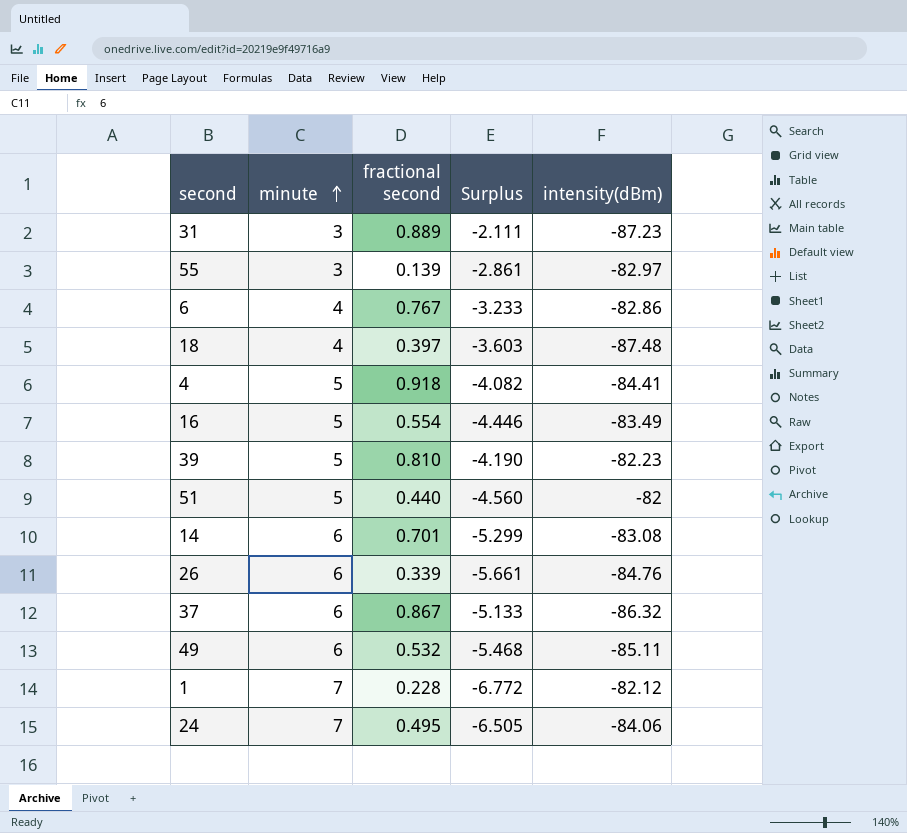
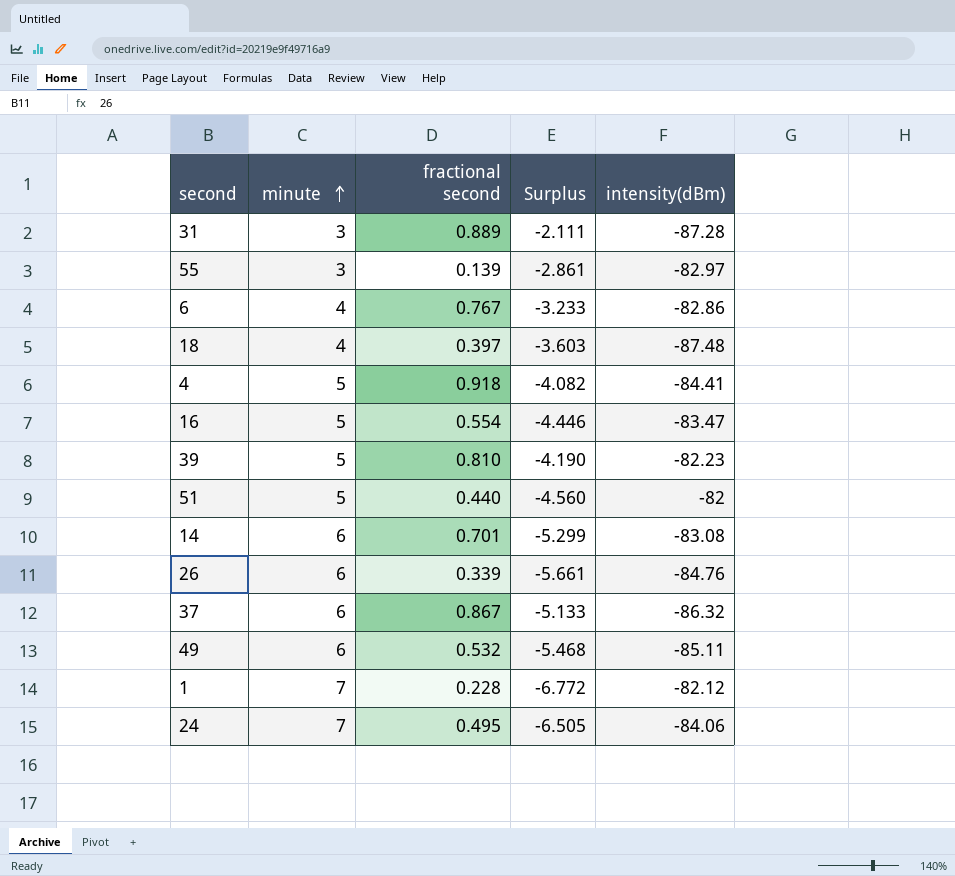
31 | intensity(dBm): -87.23 -> -87.28
16 | intensity(dBm): -83.49 -> -83.47

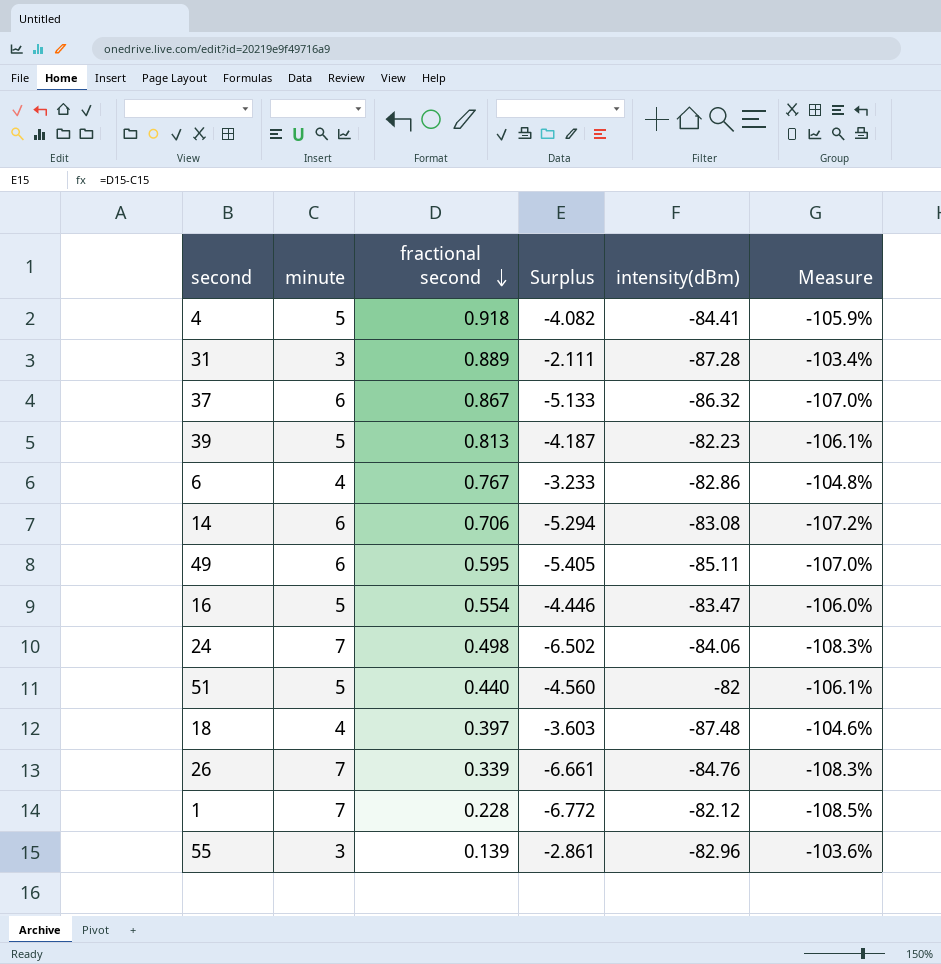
row order: minute ascending -> fractional second descending
column Measure | formula: none -> ([minute] - [intensity(dBm)]) / [intensity(dBm)]
39 | fractional second: 0.810 -> 0.813
39 | Surplus: -4.190 -> -4.187
14 | fractional second: 0.701 -> 0.706
14 | Surplus: -5.299 -> -5.294
49 | fractional second: 0.532 -> 0.595
49 | Surplus: -5.468 -> -5.405
24 | fractional second: 0.495 -> 0.498
24 | Surplus: -6.505 -> -6.502
26 | minute: 6 -> 7
26 | Surplus: -5.661 -> -6.661
55 | intensity(dBm): -82.97 -> -82.96

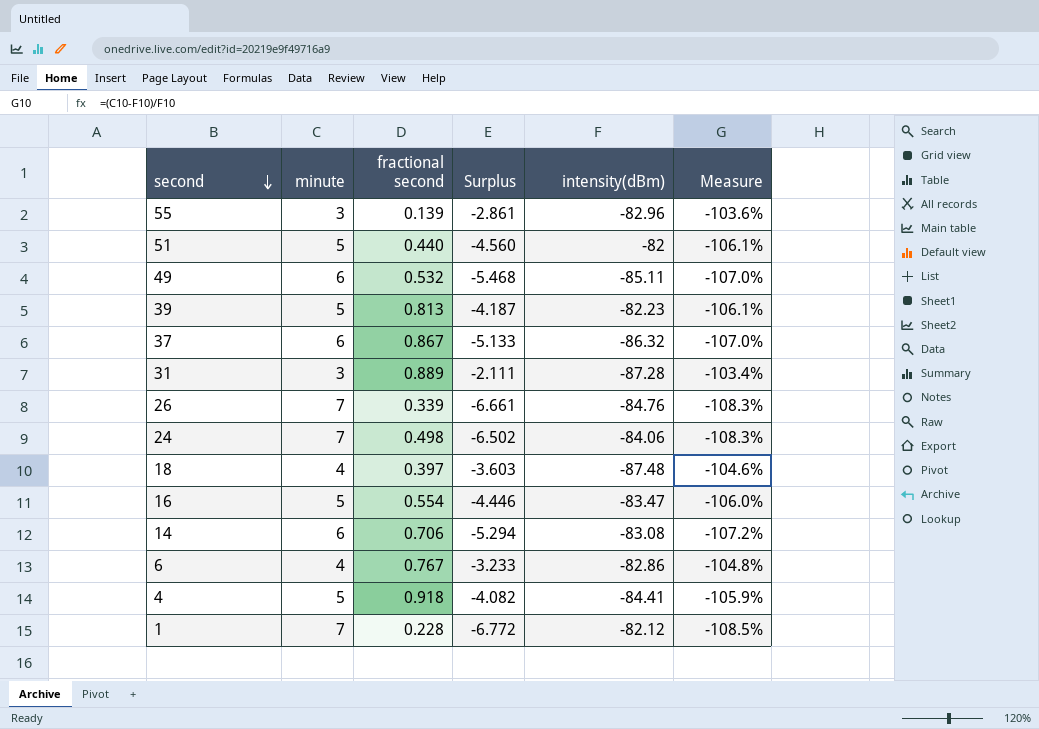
row order: fractional second descending -> second descending
49 | fractional second: 0.595 -> 0.532
49 | Surplus: -5.405 -> -5.468

